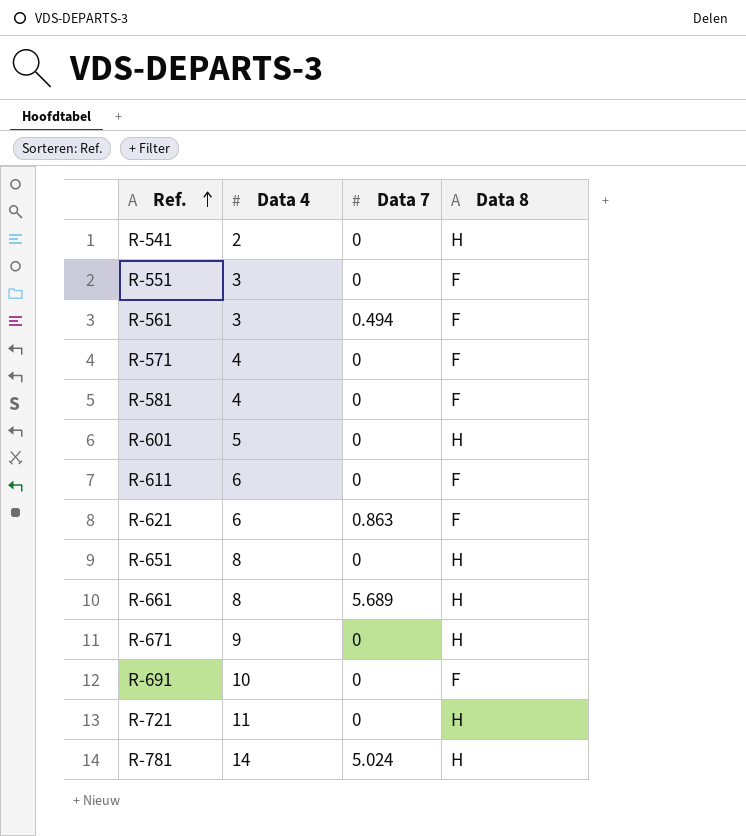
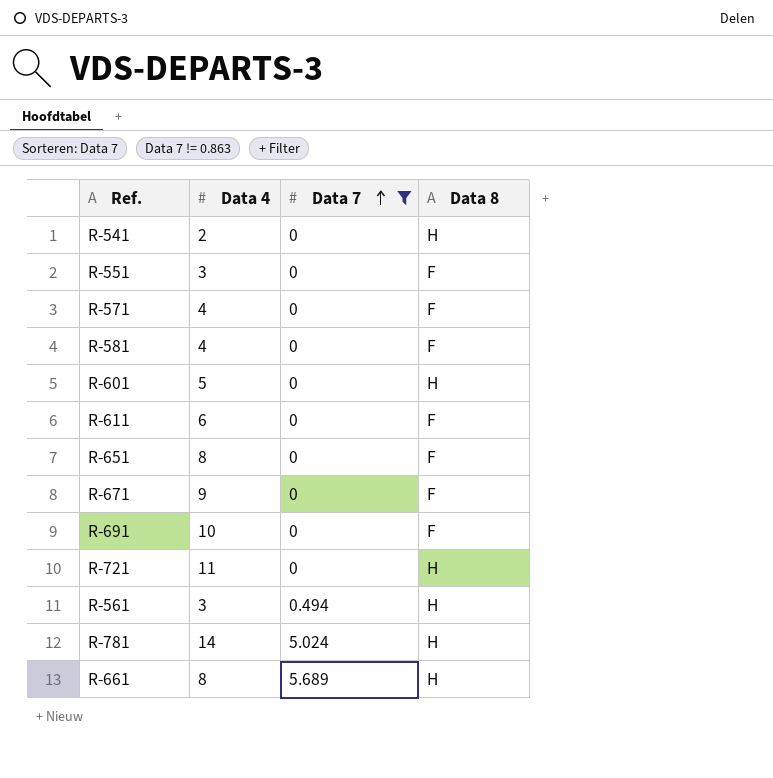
filter: none -> Data 7 != 0.863
row order: Ref. ascending -> Data 7 ascending
R-651 | Data 8: H -> F
R-671 | Data 8: H -> F
R-561 | Data 8: F -> H

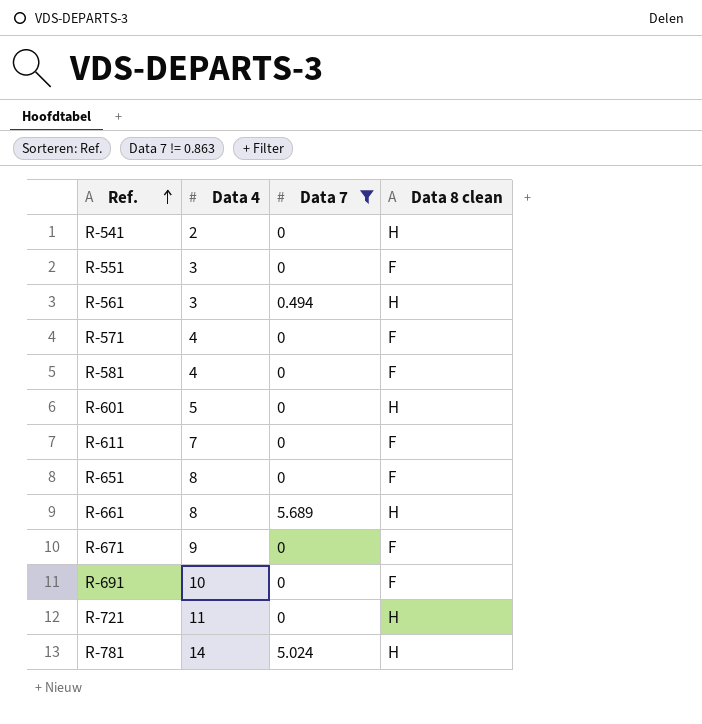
row order: Data 7 ascending -> Ref. ascending
column name: Data 8 -> Data 8 clean
R-611 | Data 4: 6 -> 7

